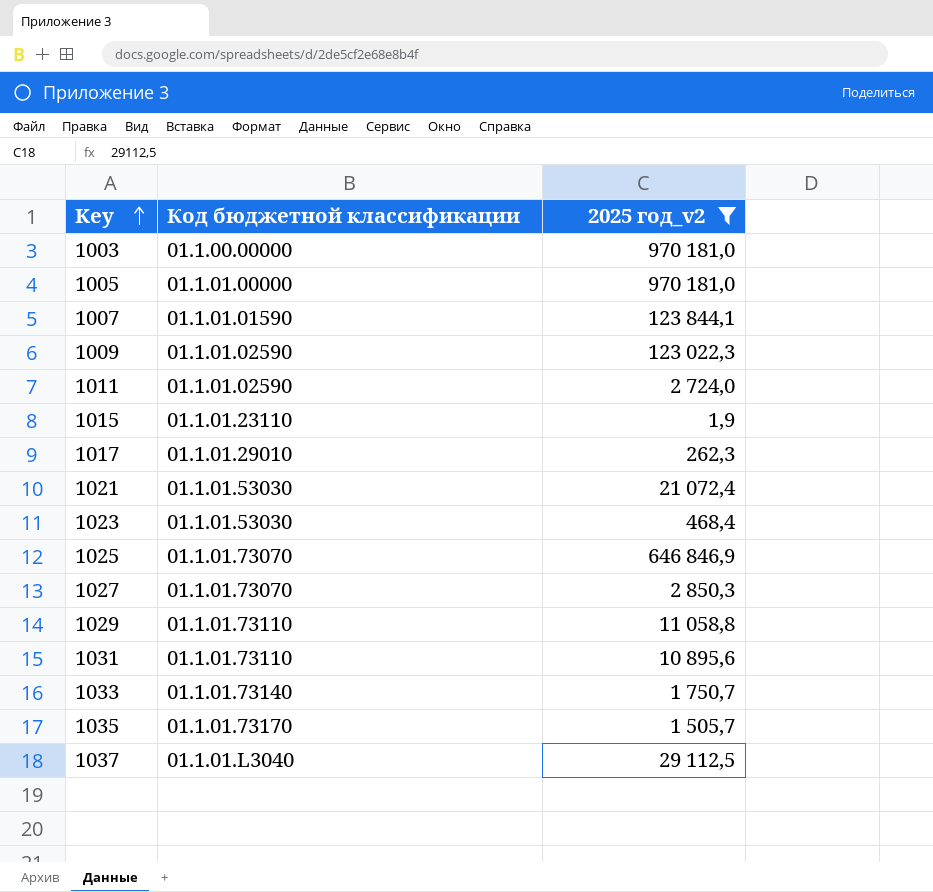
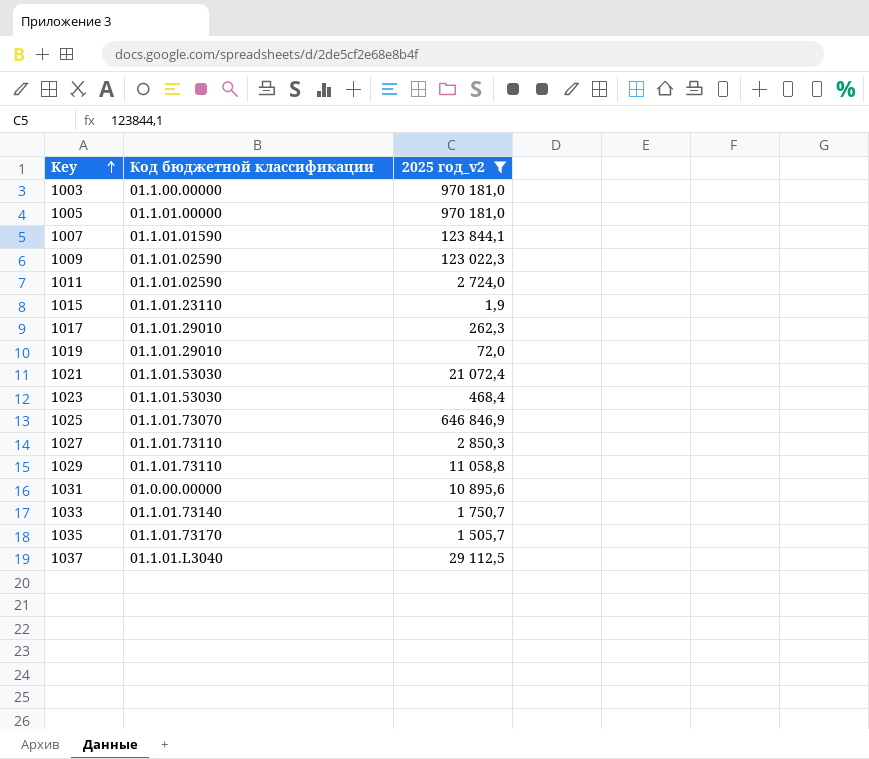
row 1019: none -> 01.1.01.29010 | 72,0
1027 | Код бюджетной классификации: 01.1.01.73070 -> 01.1.01.73110
1031 | Код бюджетной классификации: 01.1.01.73110 -> 01.0.00.00000

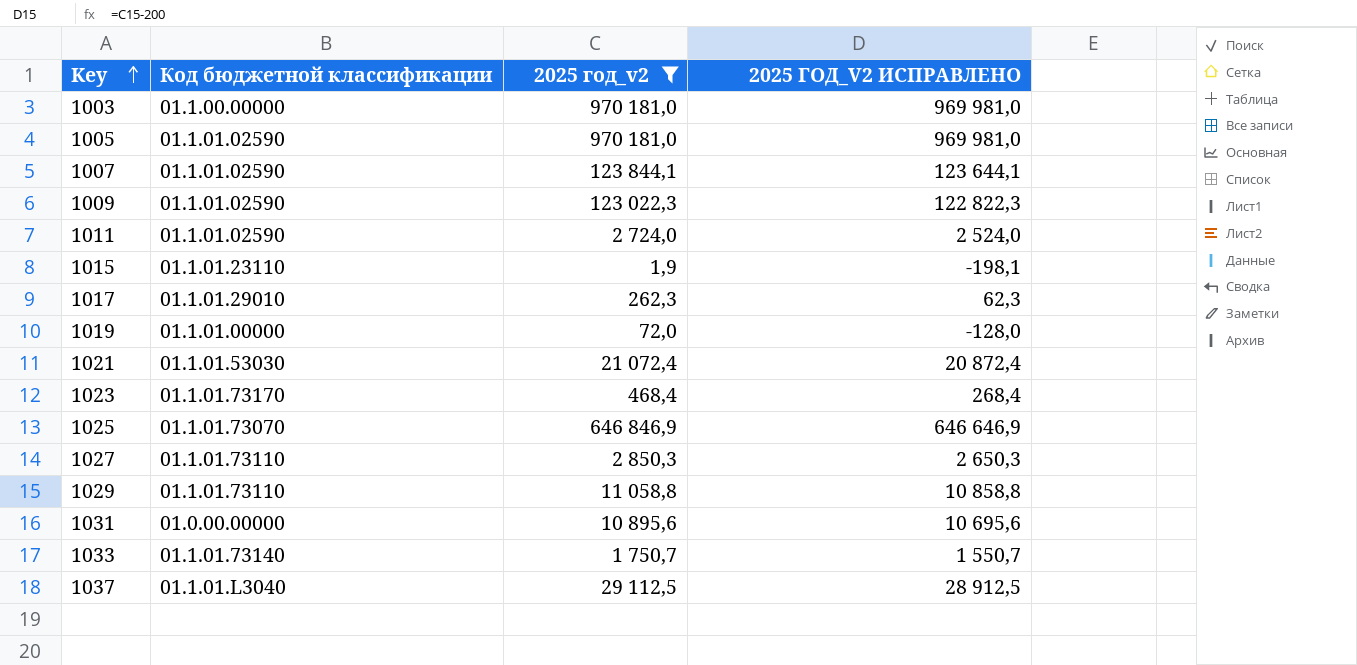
column 2025 ГОД_V2 ИСПРАВЛЕНО | formula: none -> [2025 год_v2] - 200
row 1035: 01.1.01.73170 | 1 505,7 -> none
1005 | Код бюджетной классификации: 01.1.01.00000 -> 01.1.01.02590
1007 | Код бюджетной классификации: 01.1.01.01590 -> 01.1.01.02590
1019 | Код бюджетной классификации: 01.1.01.29010 -> 01.1.01.00000
1023 | Код бюджетной классификации: 01.1.01.53030 -> 01.1.01.73170

